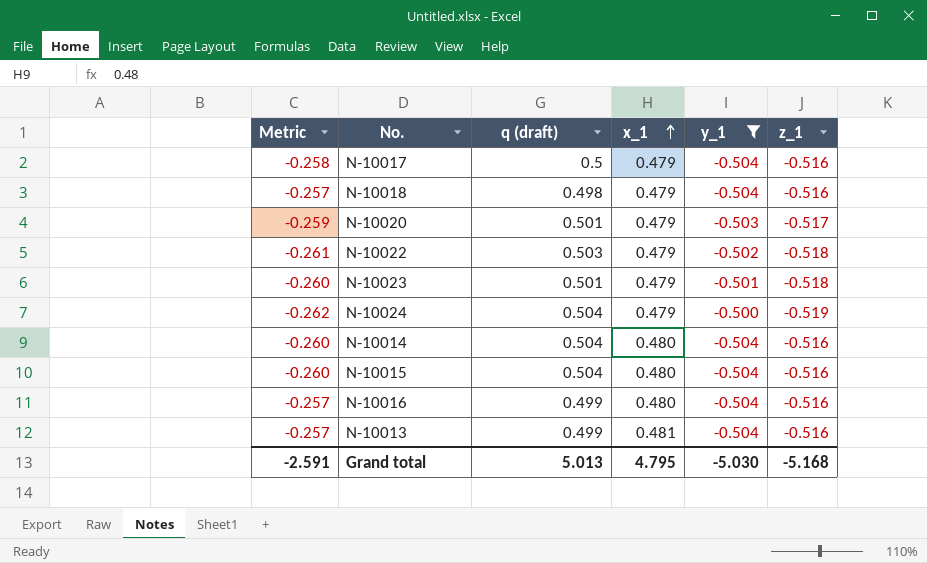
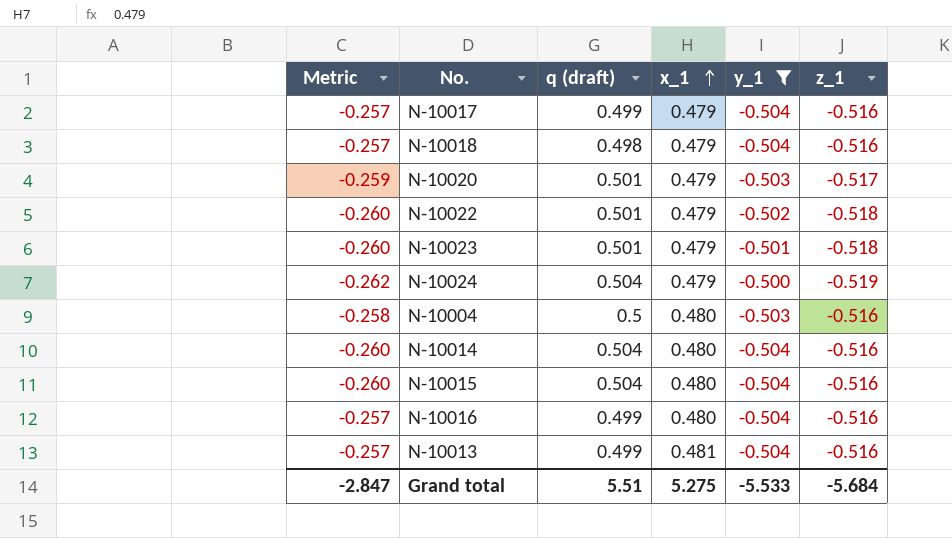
N-10017 | Metric: -0.258 -> -0.257
N-10017 | q (draft): 0.5 -> 0.499
N-10022 | Metric: -0.261 -> -0.260
N-10022 | q (draft): 0.503 -> 0.501
row N-10004: none -> -0.258 | 0.5 | 0.480 | -0.503 | -0.516
Grand total | Metric: -2.591 -> -2.847
Grand total | q (draft): 5.013 -> 5.51
Grand total | x_1: 4.795 -> 5.275
Grand total | y_1: -5.030 -> -5.533
Grand total | z_1: -5.168 -> -5.684

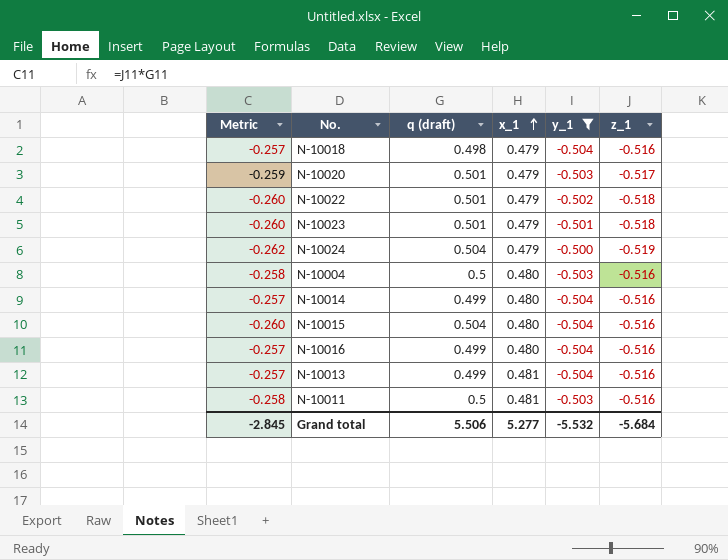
row N-10017: -0.257 | 0.499 | 0.479 | -0.504 | -0.516 -> none
N-10014 | Metric: -0.260 -> -0.257
N-10014 | q (draft): 0.504 -> 0.499
row N-10011: none -> -0.258 | 0.5 | 0.481 | -0.503 | -0.516
Grand total | Metric: -2.847 -> -2.845
Grand total | q (draft): 5.51 -> 5.506
Grand total | x_1: 5.275 -> 5.277
Grand total | y_1: -5.533 -> -5.532

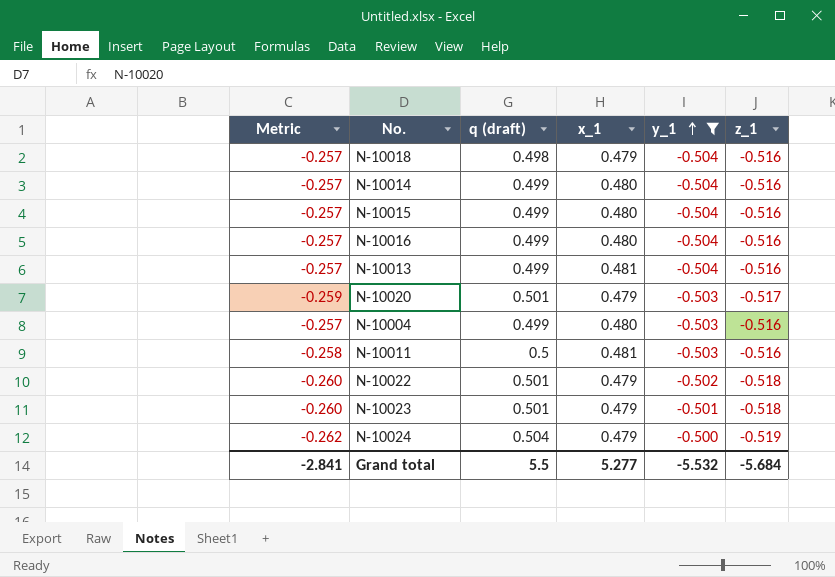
row order: x_1 ascending -> y_1 ascending
N-10015 | Metric: -0.260 -> -0.257
N-10015 | q (draft): 0.504 -> 0.499
N-10004 | Metric: -0.258 -> -0.257
N-10004 | q (draft): 0.5 -> 0.499
Grand total | Metric: -2.845 -> -2.841
Grand total | q (draft): 5.506 -> 5.5

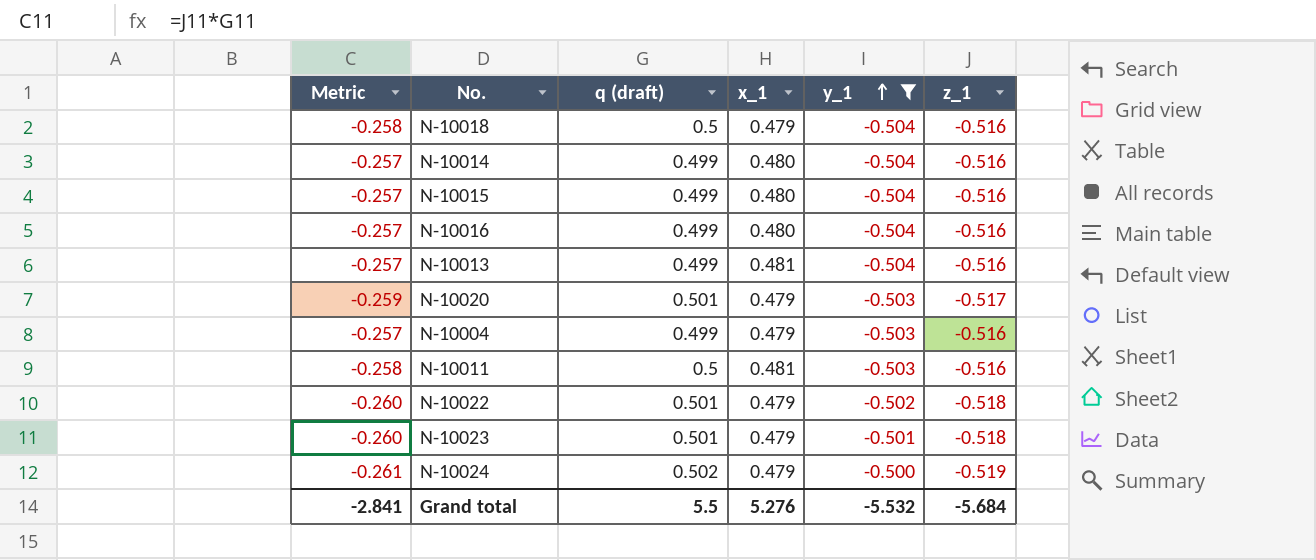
N-10018 | Metric: -0.257 -> -0.258
N-10018 | q (draft): 0.498 -> 0.5
N-10004 | x_1: 0.480 -> 0.479
N-10024 | Metric: -0.262 -> -0.261
N-10024 | q (draft): 0.504 -> 0.502
Grand total | x_1: 5.277 -> 5.276

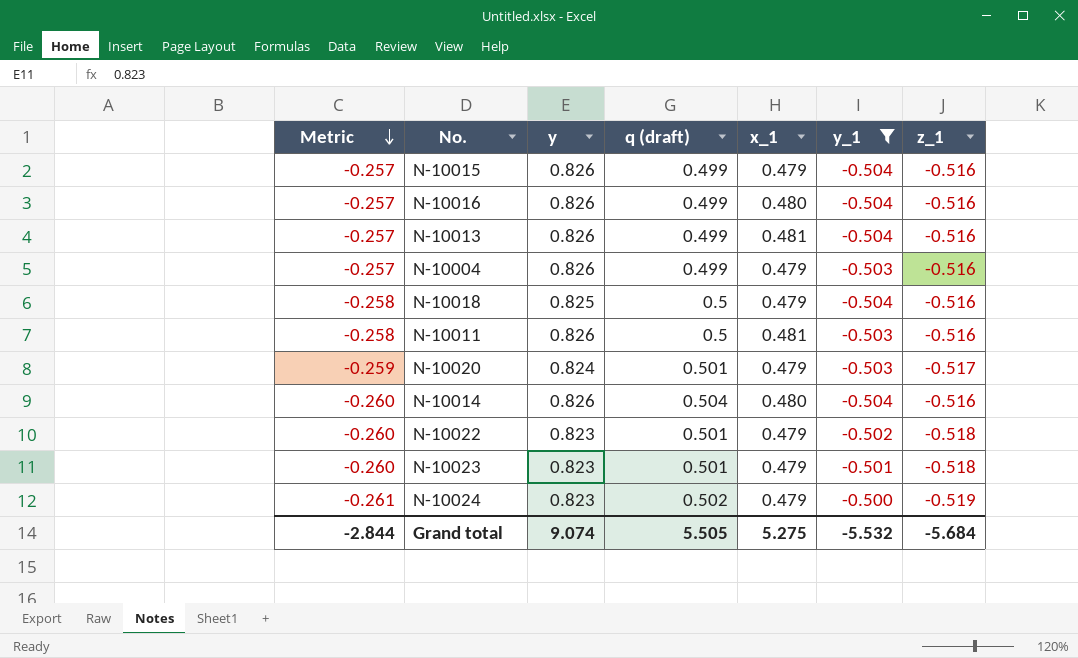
row order: y_1 ascending -> Metric descending
column y | position: none -> 3
N-10015 | x_1: 0.480 -> 0.479
N-10014 | Metric: -0.257 -> -0.260
N-10014 | q (draft): 0.499 -> 0.504
Grand total | Metric: -2.841 -> -2.844
Grand total | q (draft): 5.5 -> 5.505
Grand total | x_1: 5.276 -> 5.275

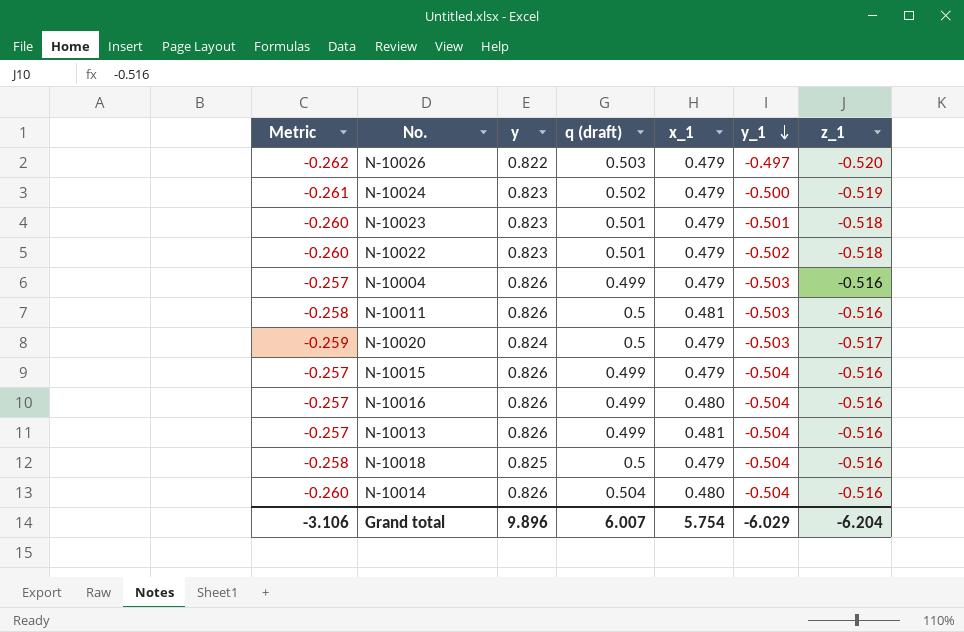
filter: y_1 != -0.497 -> none
row order: Metric descending -> y_1 descending
N-10020 | q (draft): 0.501 -> 0.5
Grand total | Metric: -2.844 -> -3.106
Grand total | y: 9.074 -> 9.896
Grand total | q (draft): 5.505 -> 6.007
Grand total | x_1: 5.275 -> 5.754
Grand total | y_1: -5.532 -> -6.029
Grand total | z_1: -5.684 -> -6.204

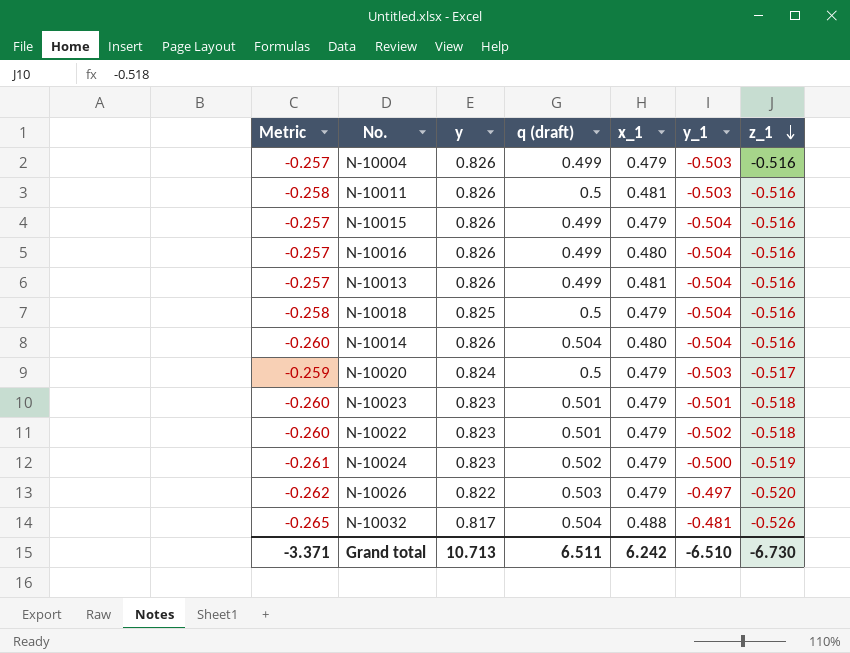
row order: y_1 descending -> z_1 descending
row N-10032: none -> -0.265 | 0.817 | 0.504 | 0.488 | -0.481 | -0.526
Grand total | Metric: -3.106 -> -3.371
Grand total | y: 9.896 -> 10.713
Grand total | q (draft): 6.007 -> 6.511
Grand total | x_1: 5.754 -> 6.242
Grand total | y_1: -6.029 -> -6.510
Grand total | z_1: -6.204 -> -6.730

